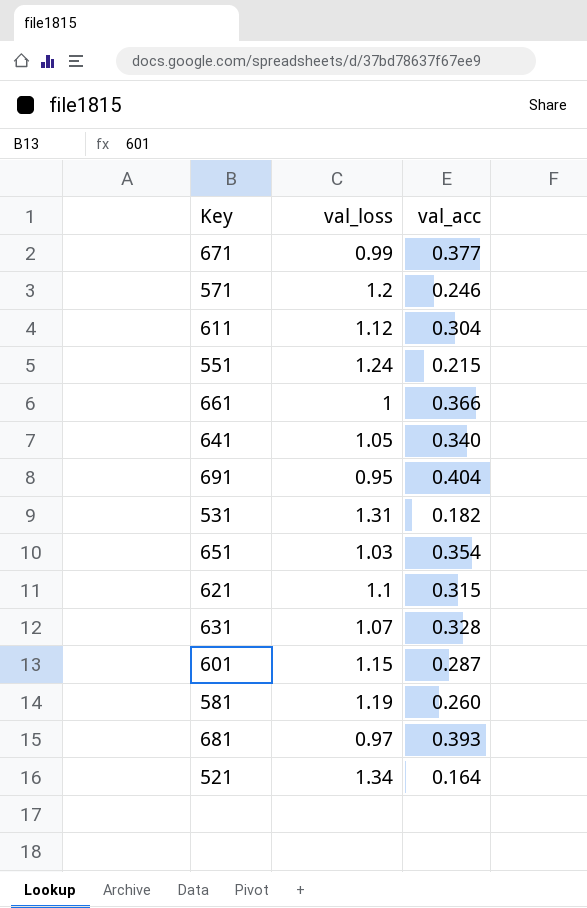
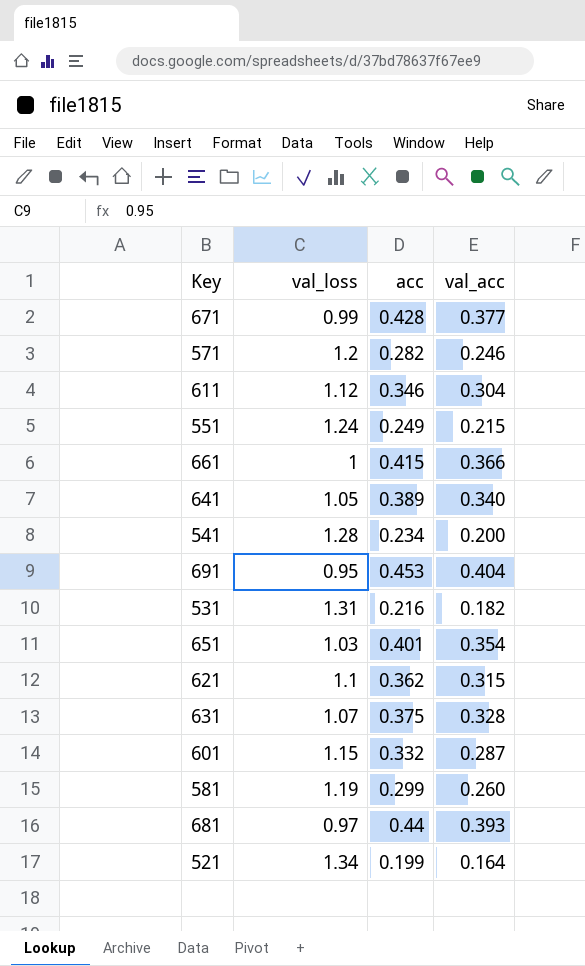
column acc | position: none -> 3
row 541: none -> 1.28 | 0.234 | 0.200

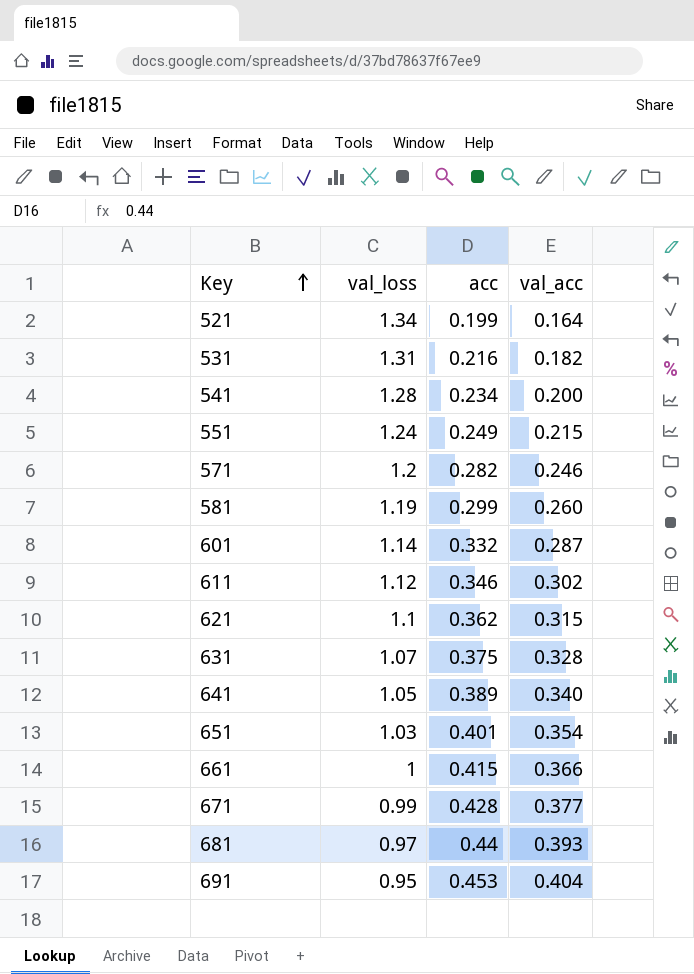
row order: none -> Key ascending
601 | val_loss: 1.15 -> 1.14
611 | val_acc: 0.304 -> 0.302

